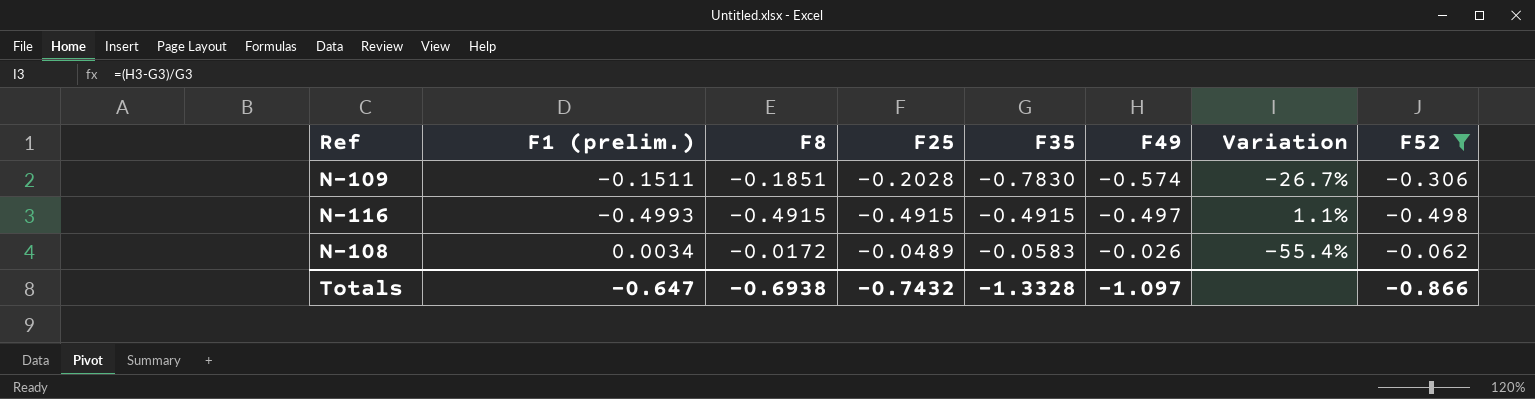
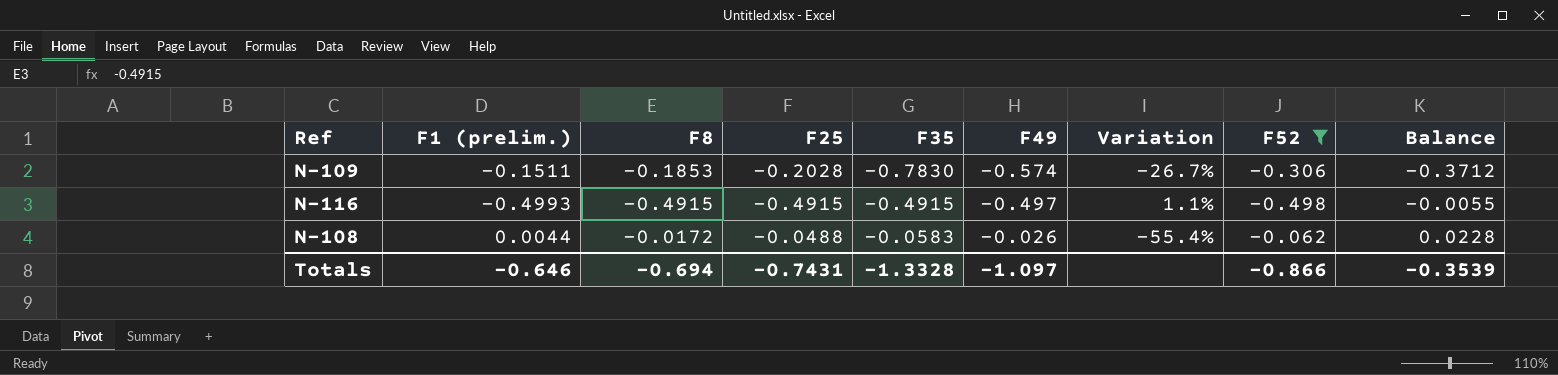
column Balance | formula: none -> [F49] - [F25]
N-109 | F8: -0.1851 -> -0.1853
N-108 | F1 (prelim.): 0.0034 -> 0.0044
N-108 | F25: -0.0489 -> -0.0488
Totals | F1 (prelim.): -0.647 -> -0.646
Totals | F8: -0.6938 -> -0.694
Totals | F25: -0.7432 -> -0.7431

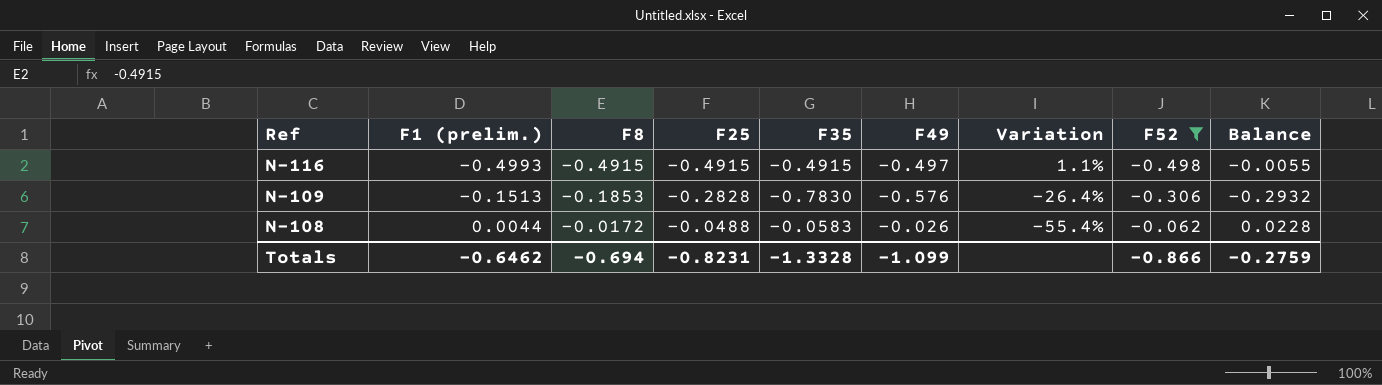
row order: F35 ascending -> Ref descending
N-109 | F1 (prelim.): -0.1511 -> -0.1513
N-109 | F25: -0.2028 -> -0.2828
N-109 | F49: -0.574 -> -0.576
N-109 | Variation: -26.7% -> -26.4%
N-109 | Balance: -0.3712 -> -0.2932
Totals | F1 (prelim.): -0.646 -> -0.6462
Totals | F25: -0.7431 -> -0.8231
Totals | F49: -1.097 -> -1.099
Totals | Balance: -0.3539 -> -0.2759

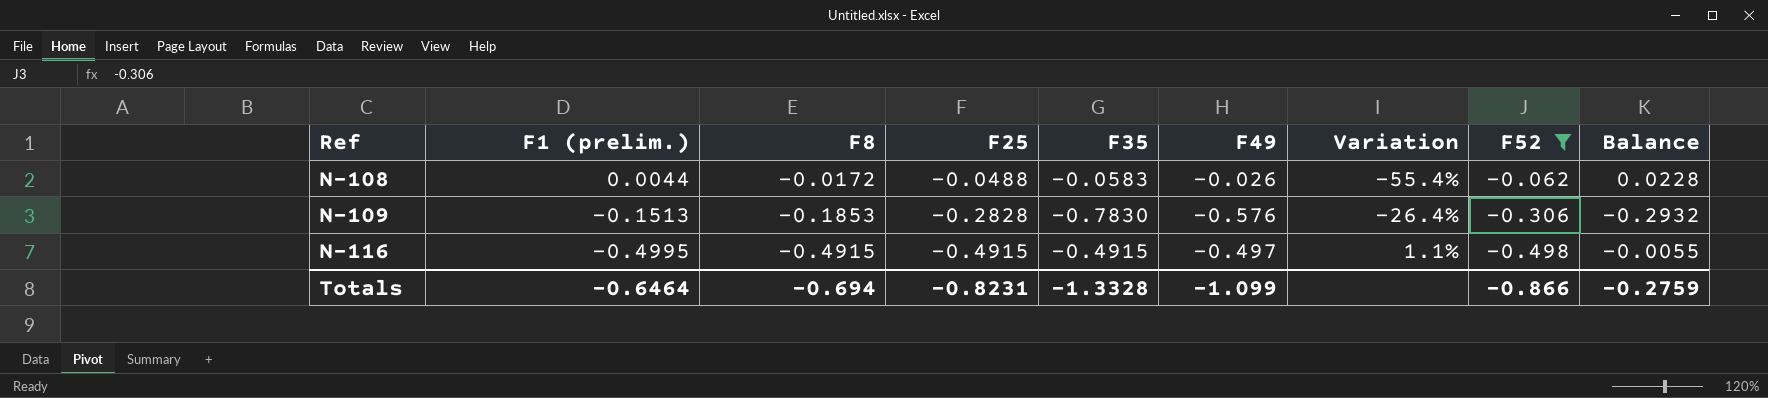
row order: Ref descending -> Ref ascending
N-116 | F1 (prelim.): -0.4993 -> -0.4995
Totals | F1 (prelim.): -0.6462 -> -0.6464

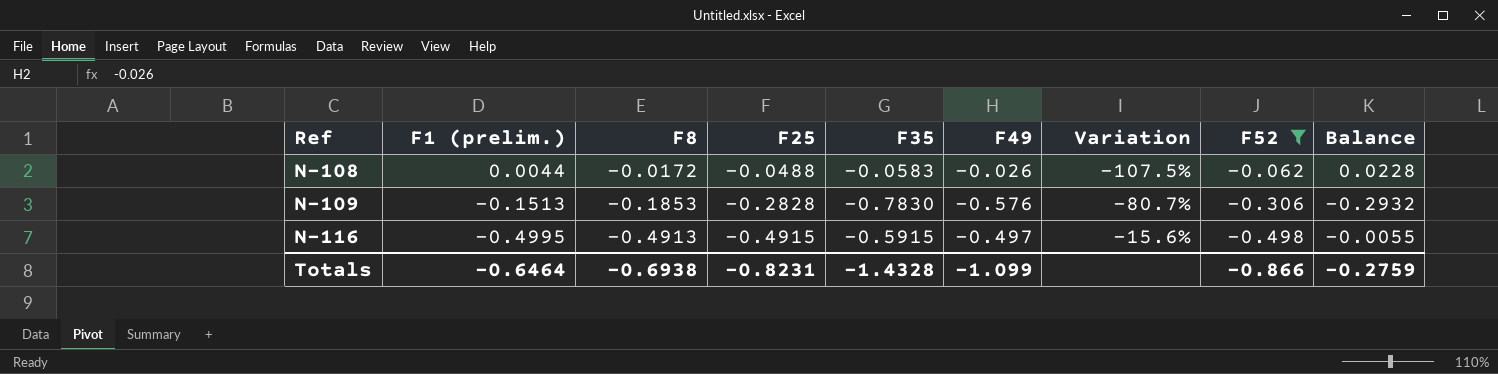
column Variation | formula: ([F49] - [F35]) / [F35] -> ([F1 (prelim.)] - [F35]) / [F35]
N-116 | F8: -0.4915 -> -0.4913
N-116 | F35: -0.4915 -> -0.5915
Totals | F8: -0.694 -> -0.6938
Totals | F35: -1.3328 -> -1.4328

